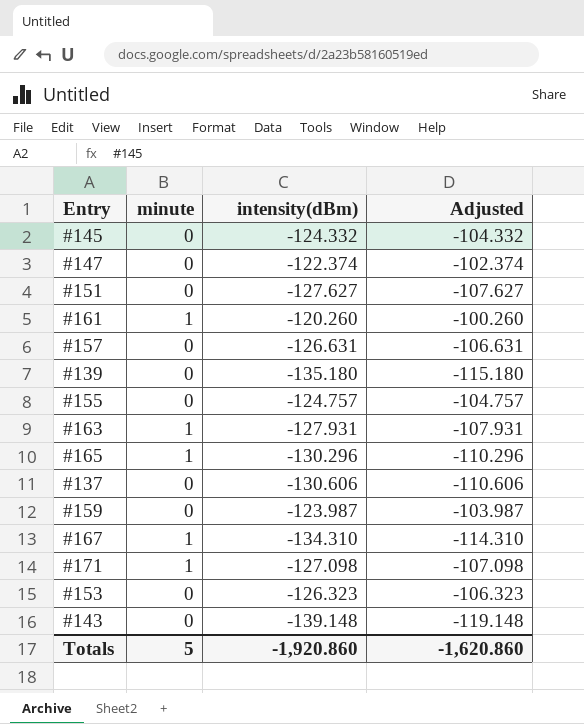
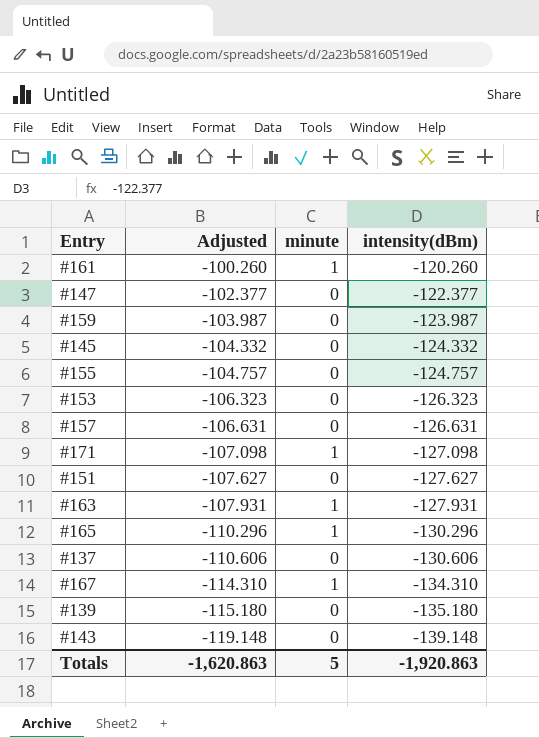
row order: none -> Adjusted descending
column Adjusted | position: 4 -> 2
#147 | Adjusted: -102.374 -> -102.377
#147 | intensity(dBm): -122.374 -> -122.377
Totals | Adjusted: -1,620.860 -> -1,620.863
Totals | intensity(dBm): -1,920.860 -> -1,920.863

